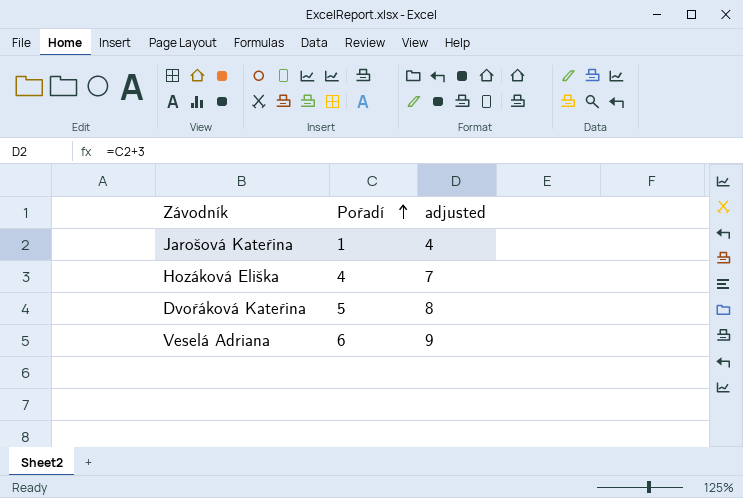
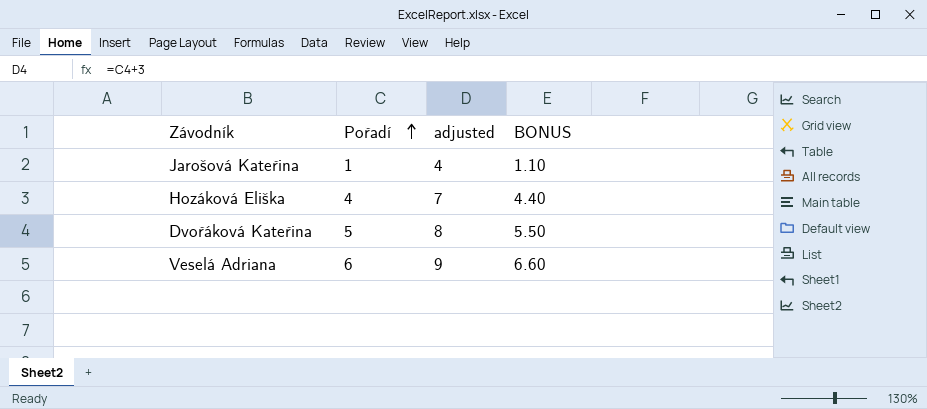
column BONUS | formula: none -> [Pořadí] * 1.1

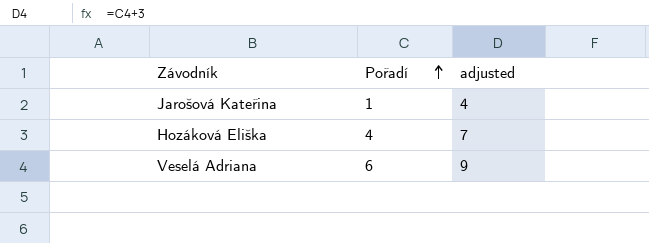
column BONUS | formula: [Pořadí] * 1.1 -> none
row Dvořáková Kateřina: 5 | 8 | 5.50 -> none

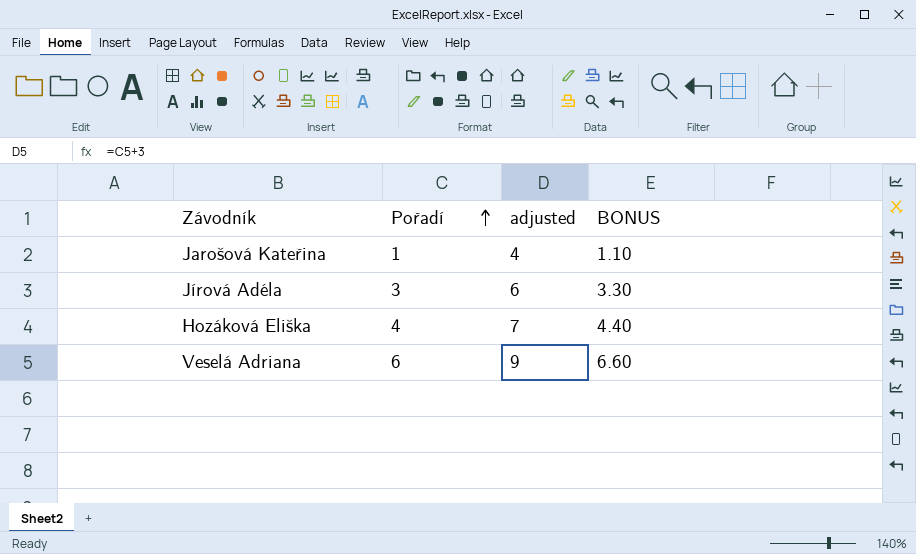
column BONUS | formula: none -> [Pořadí] * 1.1
row Jírová Adéla: none -> 3 | 6 | 3.30

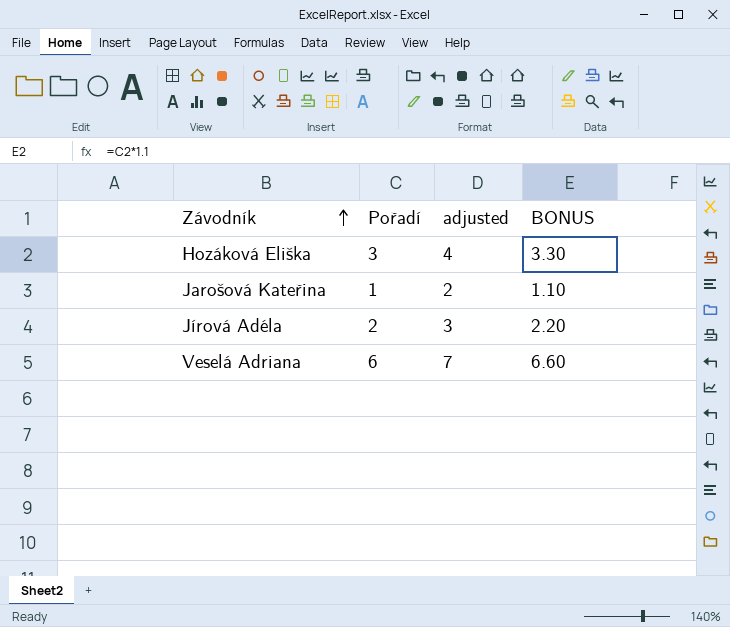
row order: Pořadí ascending -> Závodník ascending
column adjusted | formula: [Pořadí] + 3 -> [Pořadí] + 1
Hozáková Eliška | Pořadí: 4 -> 3
Hozáková Eliška | BONUS: 4.40 -> 3.30
Jírová Adéla | Pořadí: 3 -> 2
Jírová Adéla | BONUS: 3.30 -> 2.20

